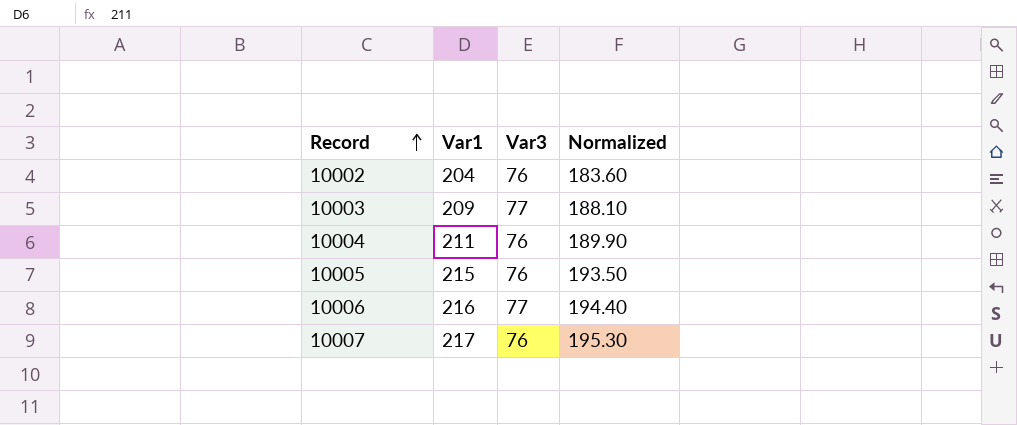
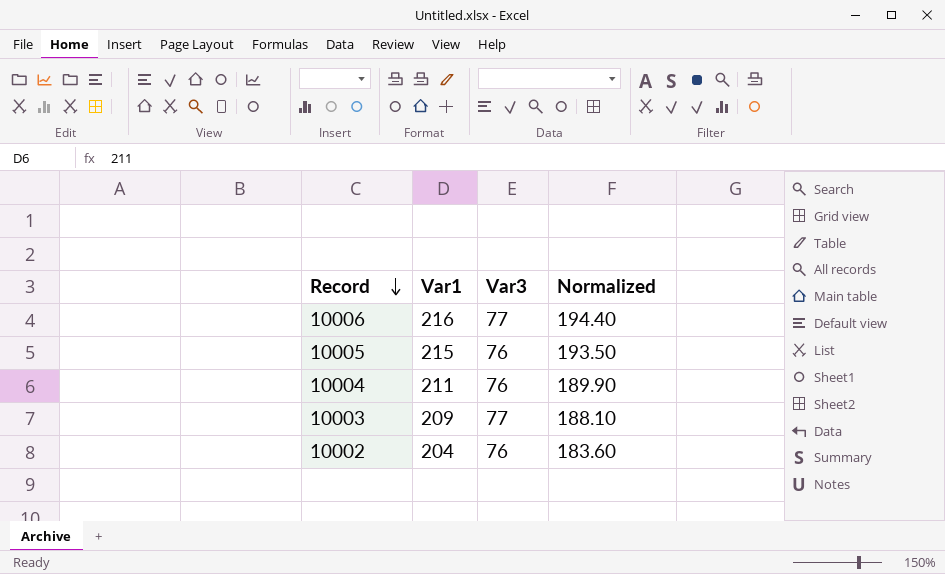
row order: Record ascending -> Record descending
row 10007: 217 | 76 | 195.30 -> none

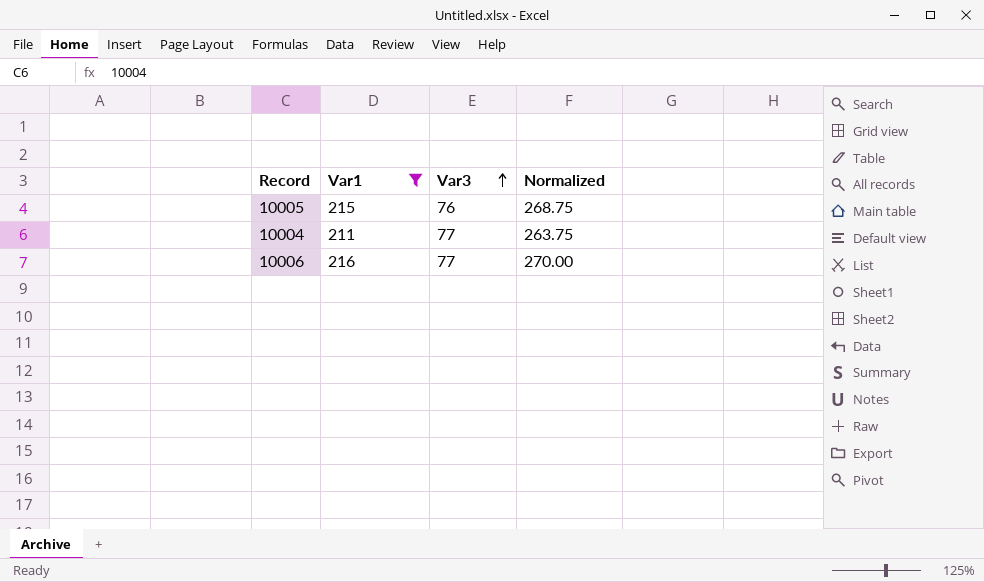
filter: none -> Var1 >= 211
row order: Record descending -> Var3 ascending
column Normalized | formula: [Var1] * 0.9 -> [Var1] * 1.25
10004 | Var3: 76 -> 77

